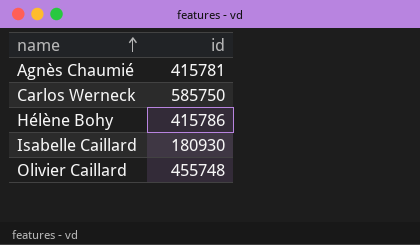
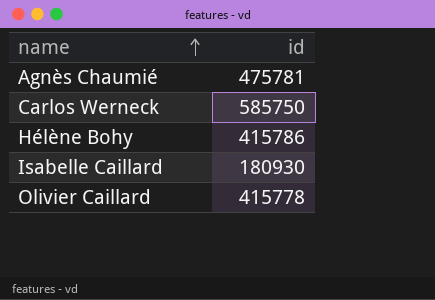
Agnès Chaumié | id: 415781 -> 475781
Olivier Caillard | id: 455748 -> 415778

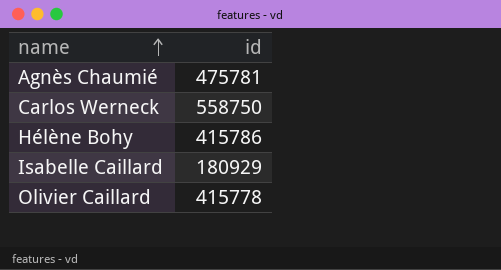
Carlos Werneck | id: 585750 -> 558750
Isabelle Caillard | id: 180930 -> 180929

